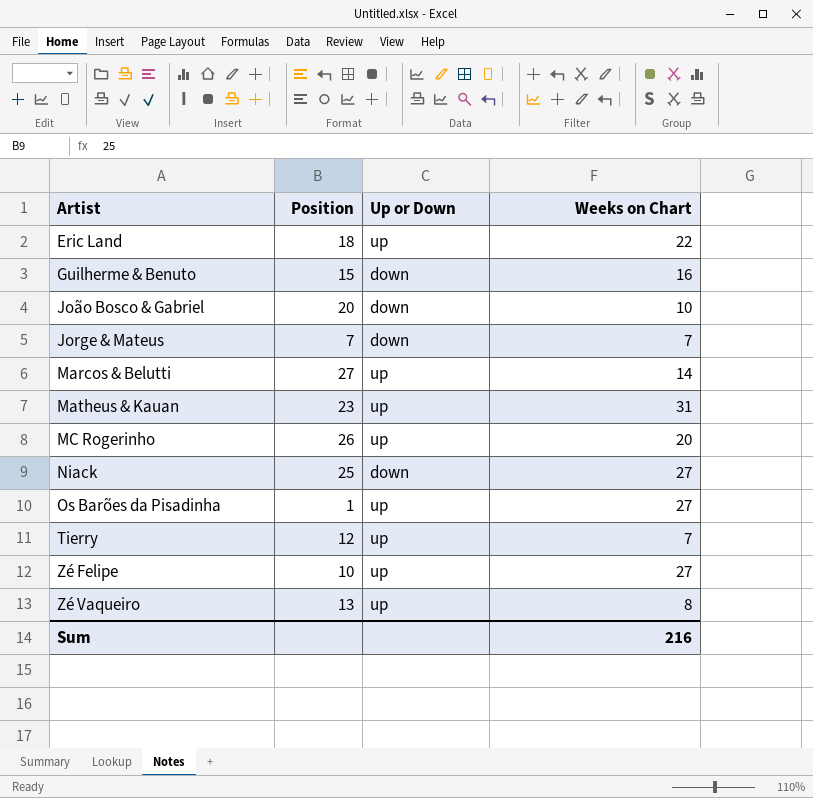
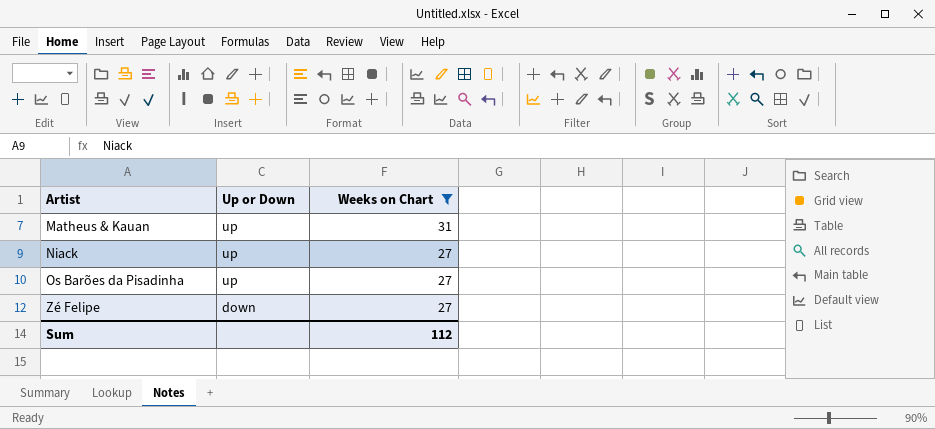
filter: none -> Weeks on Chart >= 27
column Position | position: 2 -> none
Niack | Up or Down: down -> up
Zé Felipe | Up or Down: up -> down
Sum | Weeks on Chart: 216 -> 112

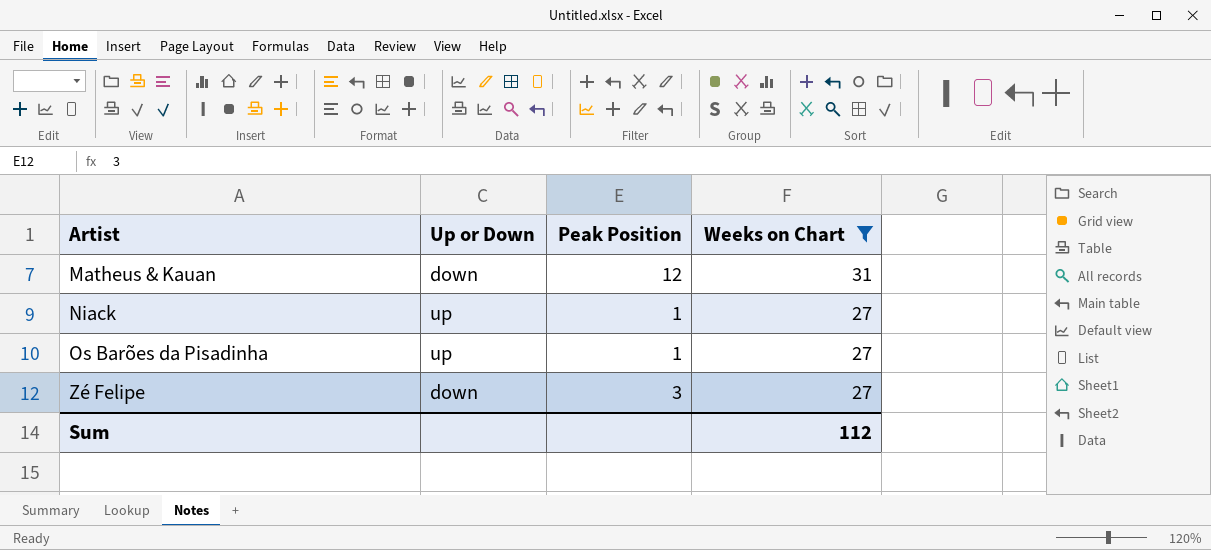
column Peak Position | position: none -> 3
Matheus & Kauan | Up or Down: up -> down

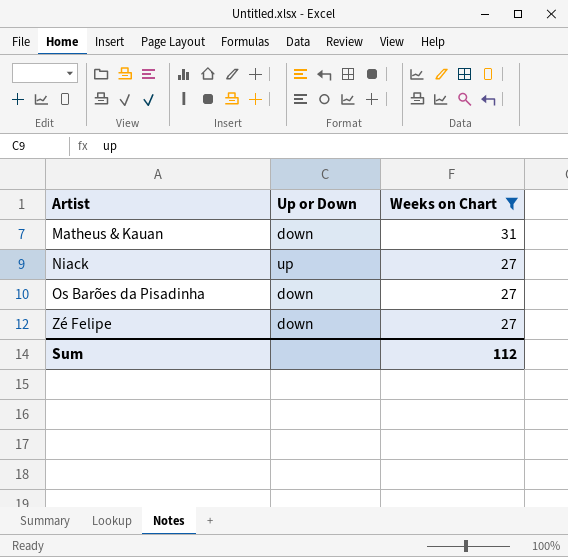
column Peak Position | position: 3 -> none
Os Barões da Pisadinha | Up or Down: up -> down

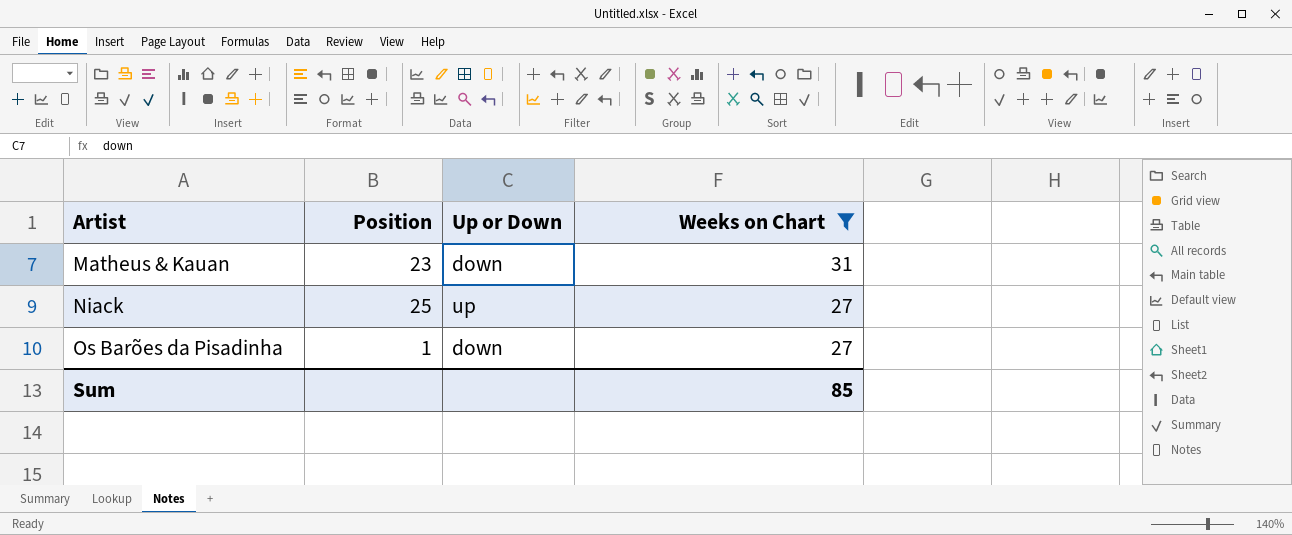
column Position | position: none -> 2
row Zé Felipe: down | 27 -> none
Sum | Weeks on Chart: 112 -> 85

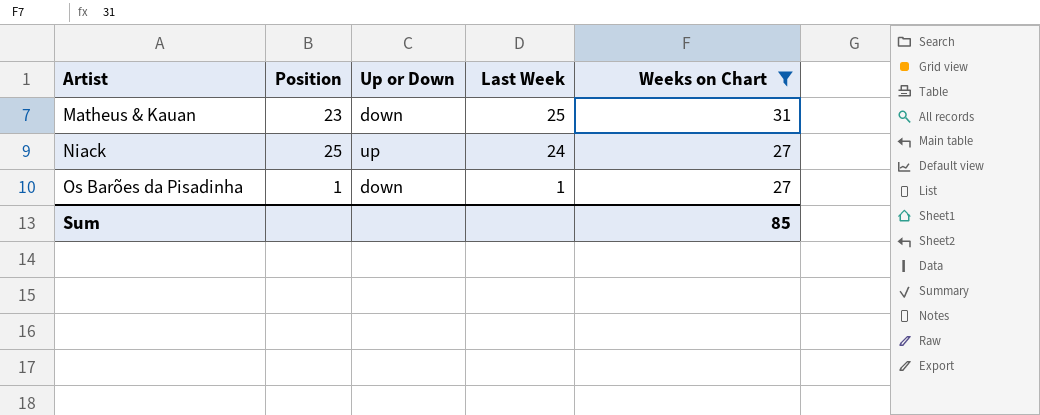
column Last Week | position: none -> 4

